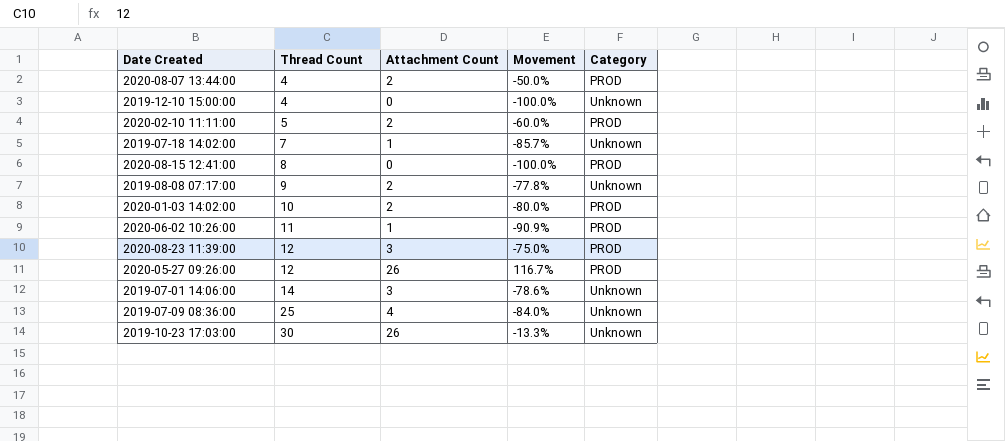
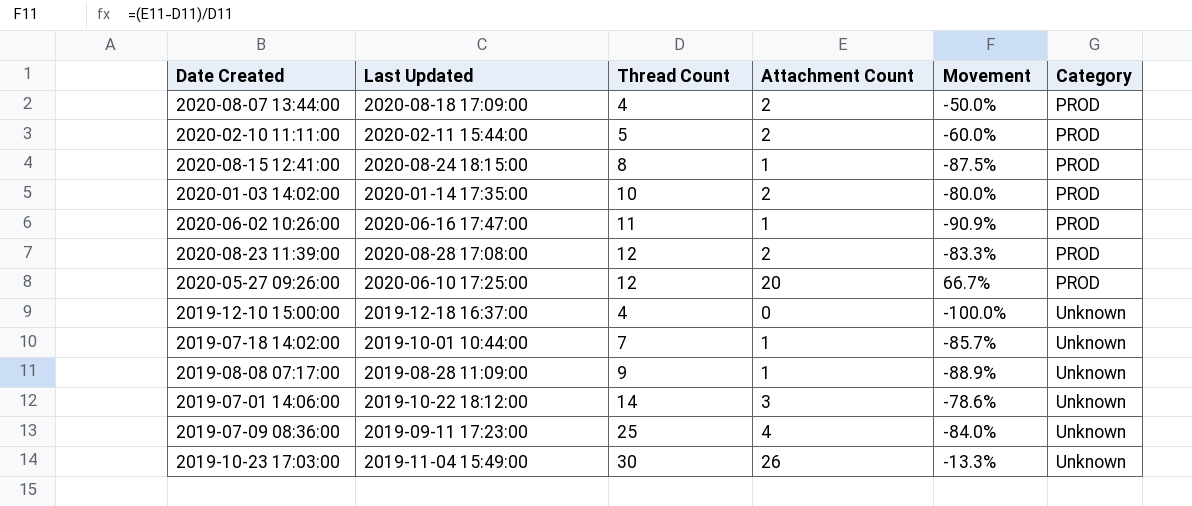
row order: Thread Count ascending -> Category ascending
column Last Updated | position: none -> 2
2020-08-15 12:41:00 | Attachment Count: 0 -> 1
2020-08-15 12:41:00 | Movement: -100.0% -> -87.5%
2020-08-23 11:39:00 | Attachment Count: 3 -> 2
2020-08-23 11:39:00 | Movement: -75.0% -> -83.3%
2020-05-27 09:26:00 | Attachment Count: 26 -> 20
2020-05-27 09:26:00 | Movement: 116.7% -> 66.7%
2019-08-08 07:17:00 | Attachment Count: 2 -> 1
2019-08-08 07:17:00 | Movement: -77.8% -> -88.9%

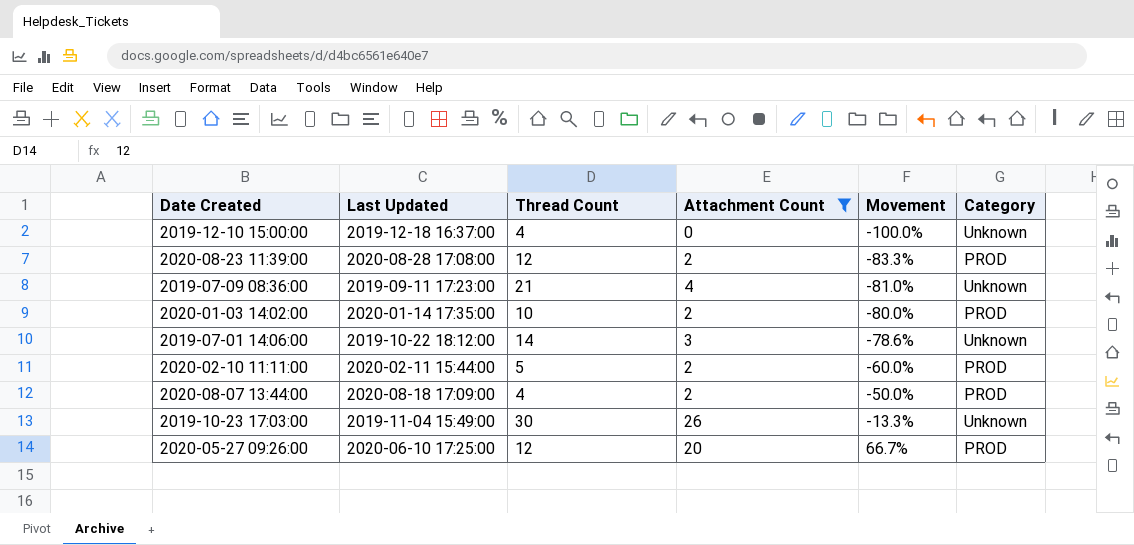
filter: none -> Attachment Count != 1
row order: Category ascending -> Movement ascending
2019-07-09 08:36:00 | Thread Count: 25 -> 21
2019-07-09 08:36:00 | Movement: -84.0% -> -81.0%

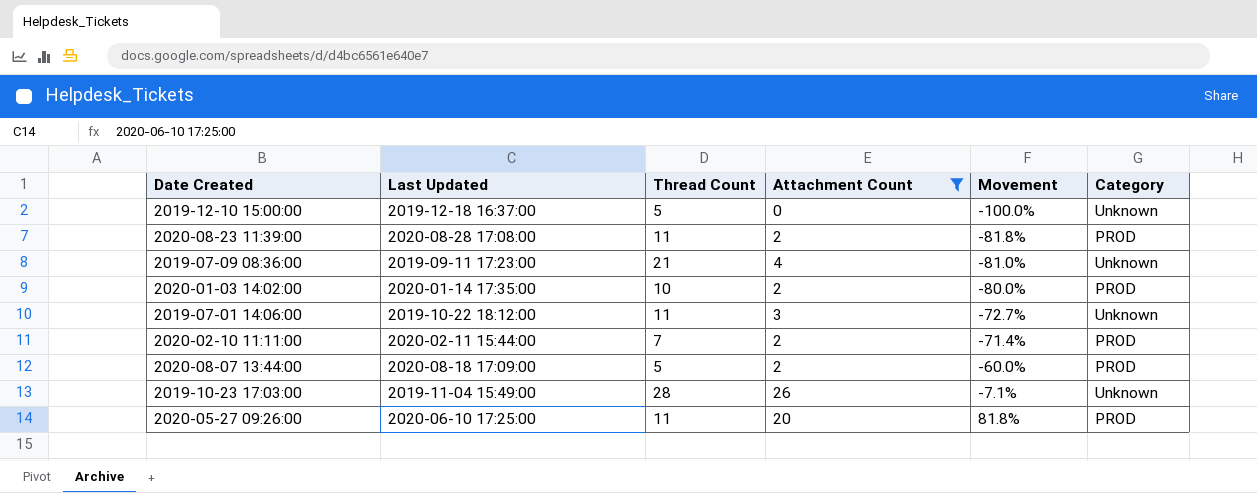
2019-12-10 15:00:00 | Thread Count: 4 -> 5
2020-08-23 11:39:00 | Thread Count: 12 -> 11
2020-08-23 11:39:00 | Movement: -83.3% -> -81.8%
2019-07-01 14:06:00 | Thread Count: 14 -> 11
2019-07-01 14:06:00 | Movement: -78.6% -> -72.7%
2020-02-10 11:11:00 | Thread Count: 5 -> 7
2020-02-10 11:11:00 | Movement: -60.0% -> -71.4%
2020-08-07 13:44:00 | Thread Count: 4 -> 5
2020-08-07 13:44:00 | Movement: -50.0% -> -60.0%
2019-10-23 17:03:00 | Thread Count: 30 -> 28
2019-10-23 17:03:00 | Movement: -13.3% -> -7.1%
2020-05-27 09:26:00 | Thread Count: 12 -> 11
2020-05-27 09:26:00 | Movement: 66.7% -> 81.8%

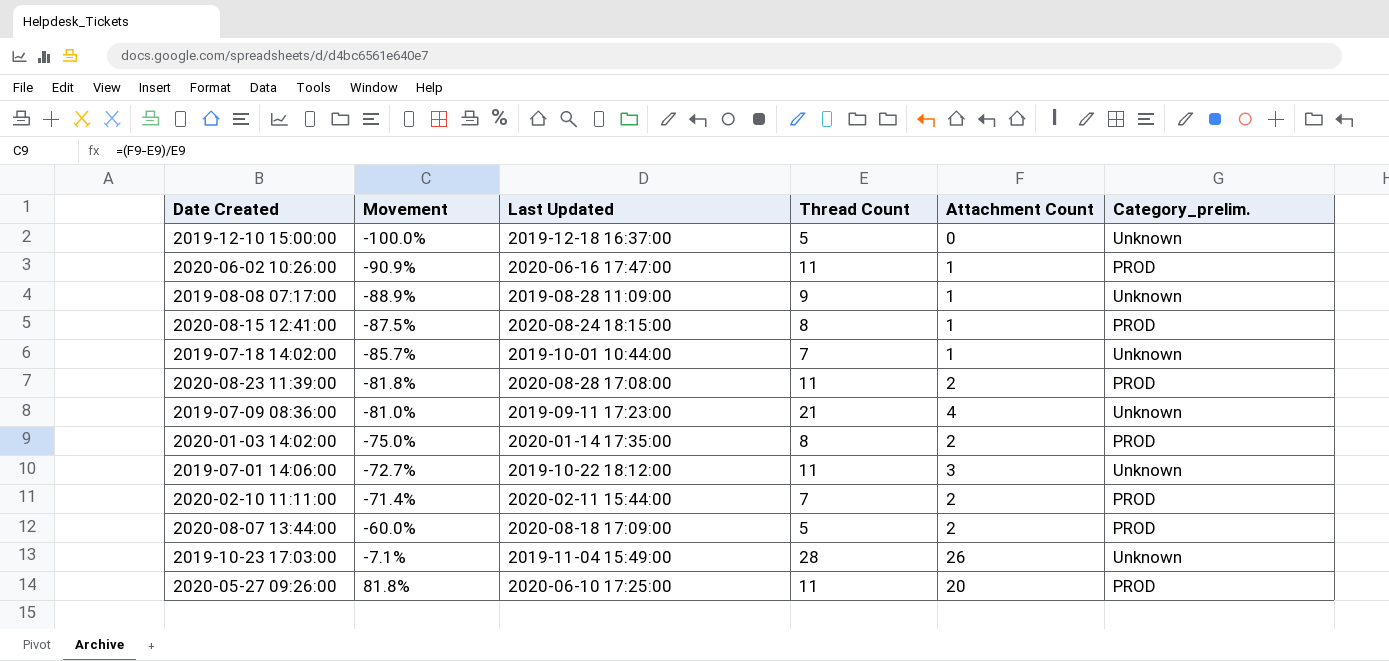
filter: Attachment Count != 1 -> none
column Movement | position: 5 -> 2
column name: Category -> Category_prelim.
2020-01-03 14:02:00 | Movement: -80.0% -> -75.0%
2020-01-03 14:02:00 | Thread Count: 10 -> 8

